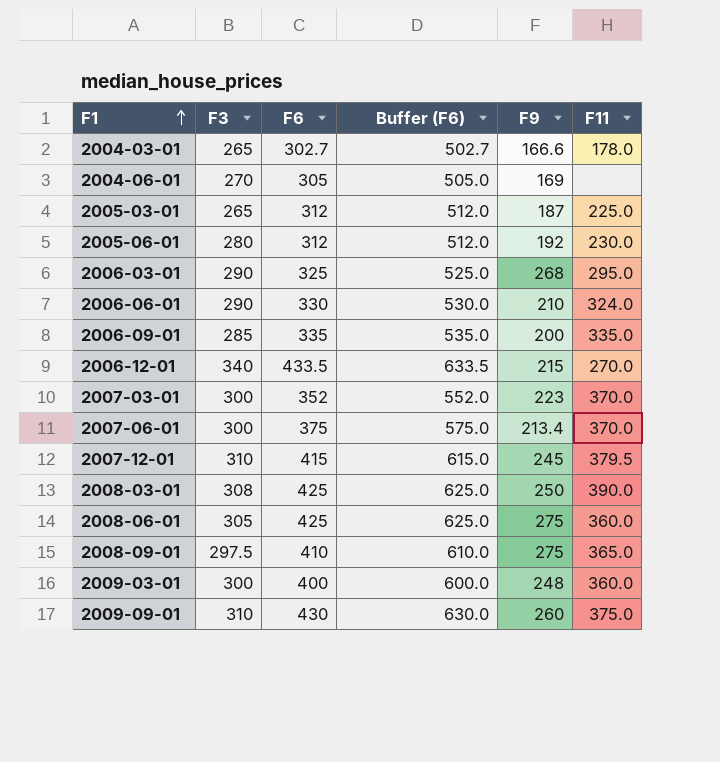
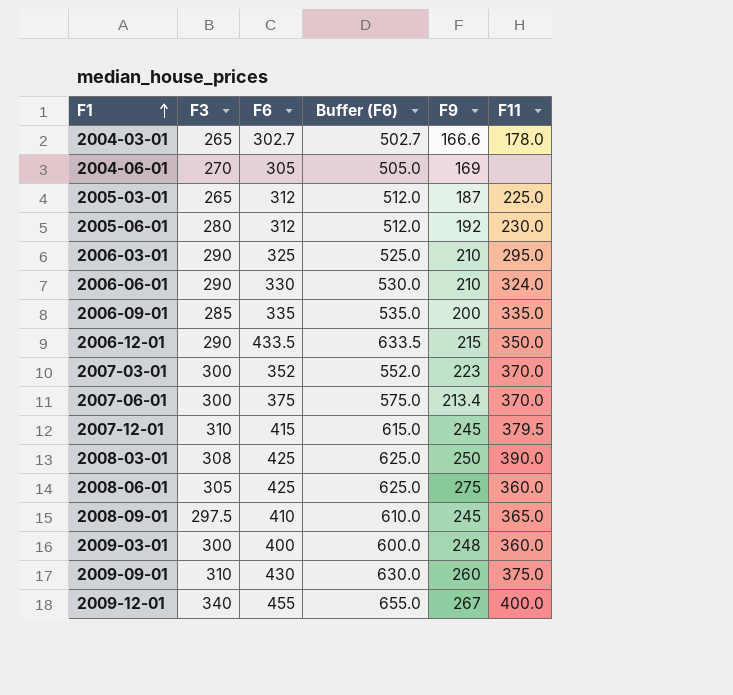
2006-03-01 | F9: 268 -> 210
2006-12-01 | F3: 340 -> 290
2006-12-01 | F11: 270.0 -> 350.0
2008-09-01 | F9: 275 -> 245
row 2009-12-01: none -> 340 | 455 | 655.0 | 267 | 400.0

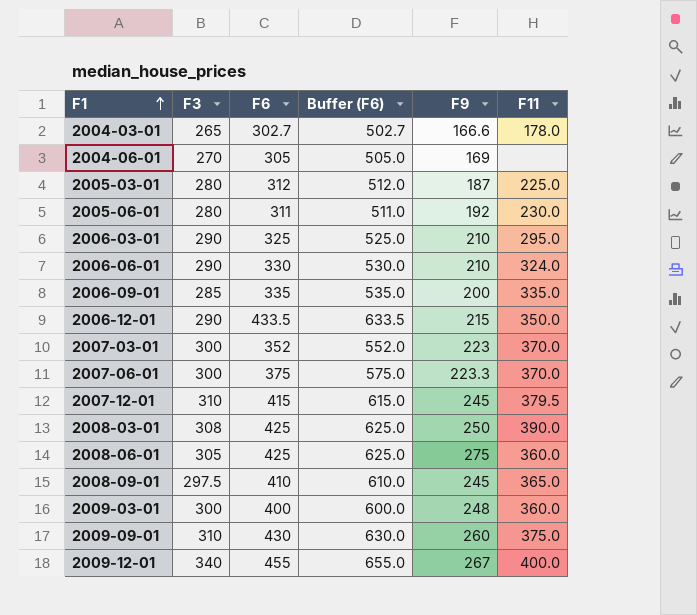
2005-03-01 | F3: 265 -> 280
2005-06-01 | F6: 312 -> 311
2005-06-01 | Buffer (F6): 512.0 -> 511.0
2007-06-01 | F9: 213.4 -> 223.3

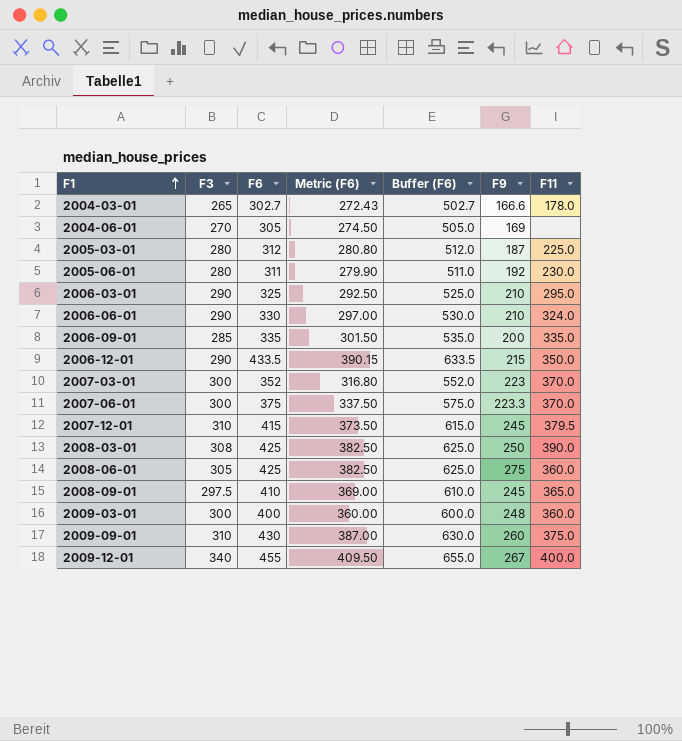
column Metric (F6) | formula: none -> [F6] * 0.9

